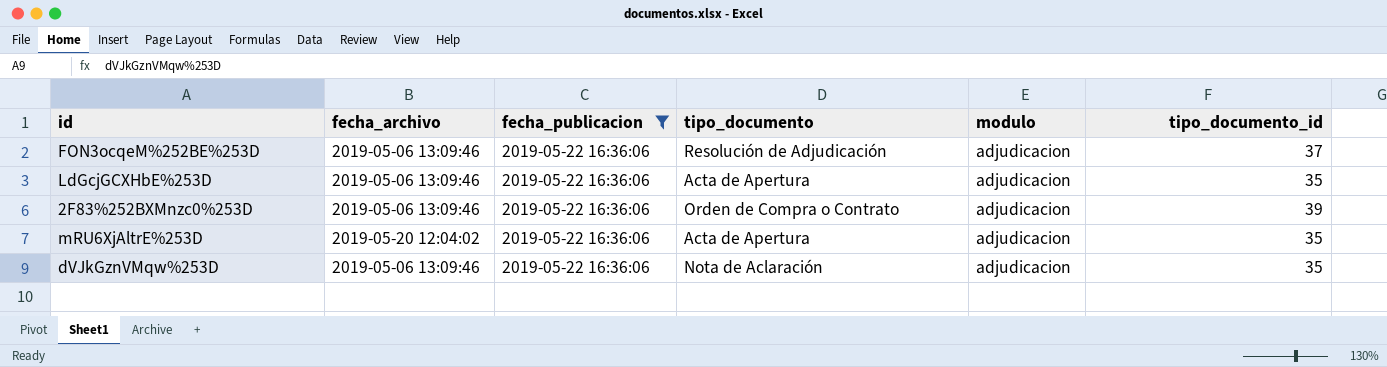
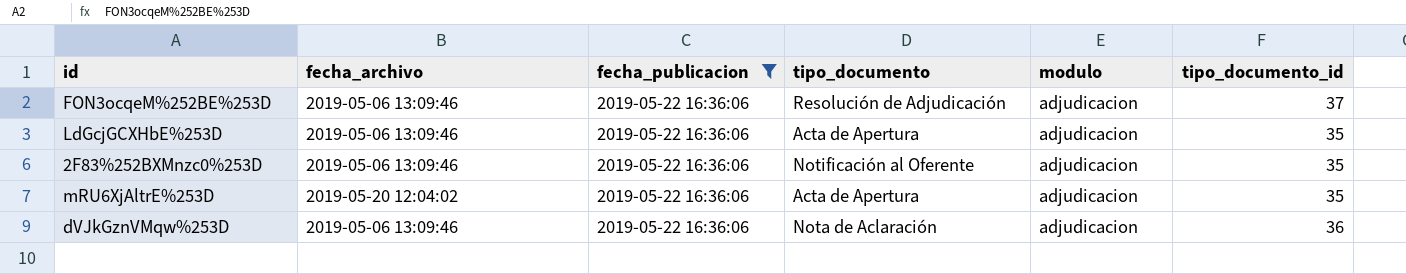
2F83%252BXMnzc0%253D | tipo_documento: Orden de Compra o Contrato -> Notificación al Oferente
2F83%252BXMnzc0%253D | tipo_documento_id: 39 -> 35
dVJkGznVMqw%253D | tipo_documento_id: 35 -> 36

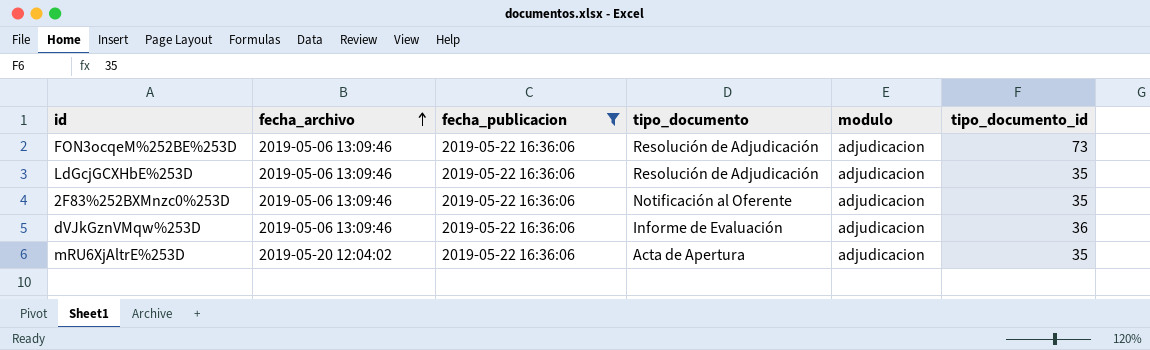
row order: none -> fecha_archivo ascending
FON3ocqeM%252BE%253D | tipo_documento_id: 37 -> 73
LdGcjGCXHbE%253D | tipo_documento: Acta de Apertura -> Resolución de Adjudicación
dVJkGznVMqw%253D | tipo_documento: Nota de Aclaración -> Informe de Evaluación

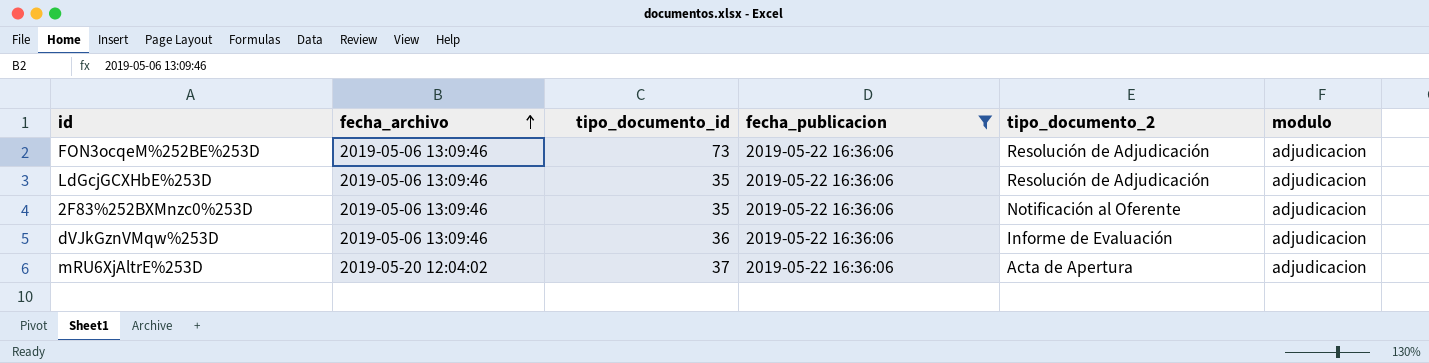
column tipo_documento_id | position: 6 -> 3
column name: tipo_documento -> tipo_documento_2
mRU6XjAltrE%253D | tipo_documento_id: 35 -> 37

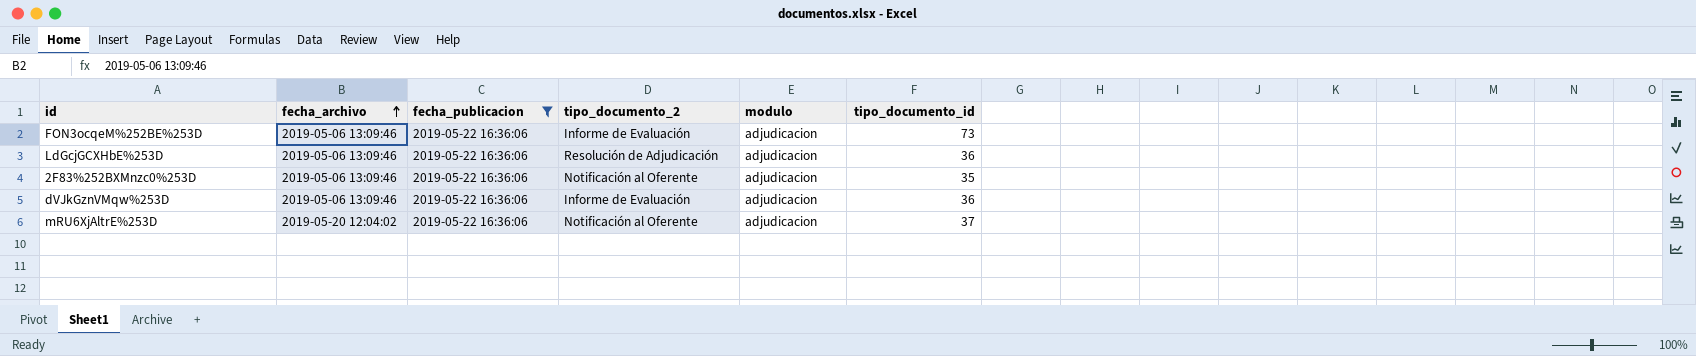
column tipo_documento_id | position: 3 -> 6
FON3ocqeM%252BE%253D | tipo_documento_2: Resolución de Adjudicación -> Informe de Evaluación
LdGcjGCXHbE%253D | tipo_documento_id: 35 -> 36
mRU6XjAltrE%253D | tipo_documento_2: Acta de Apertura -> Notificación al Oferente

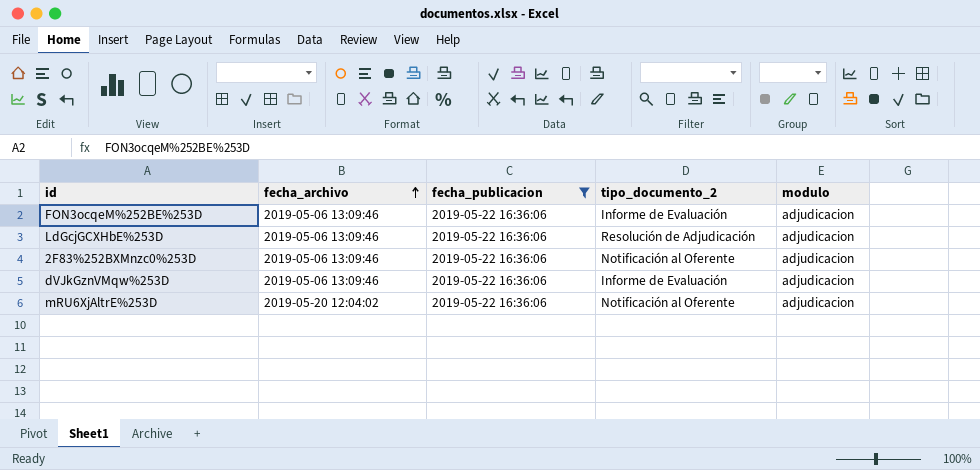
column tipo_documento_id | position: 6 -> none

